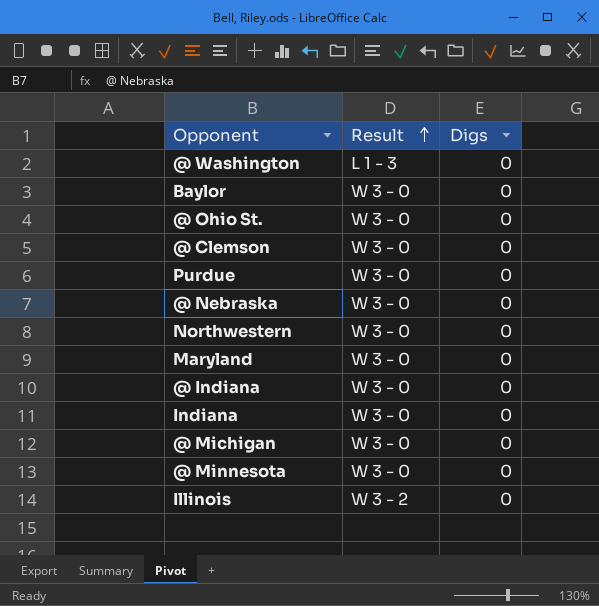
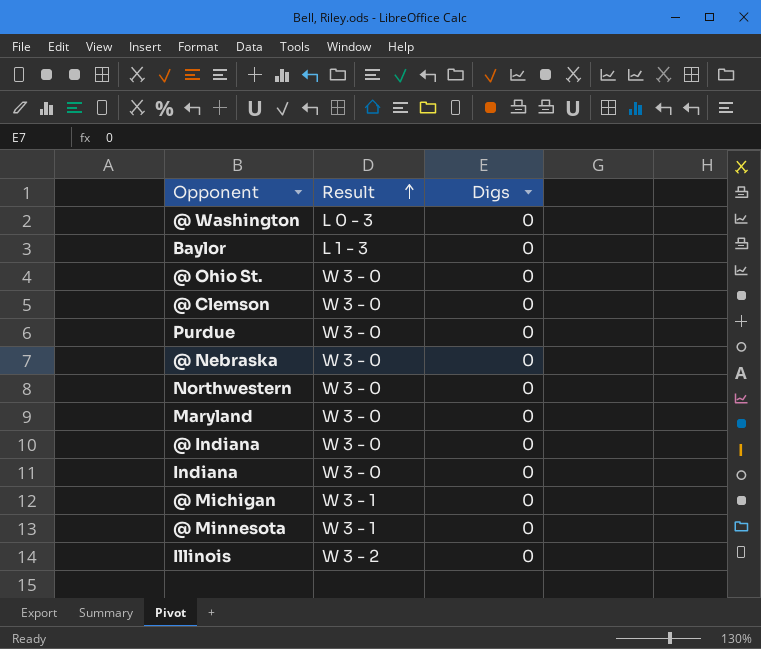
@ Washington | Result: L 1 - 3 -> L 0 - 3
Baylor | Result: W 3 - 0 -> L 1 - 3
@ Michigan | Result: W 3 - 0 -> W 3 - 1
@ Minnesota | Result: W 3 - 0 -> W 3 - 1

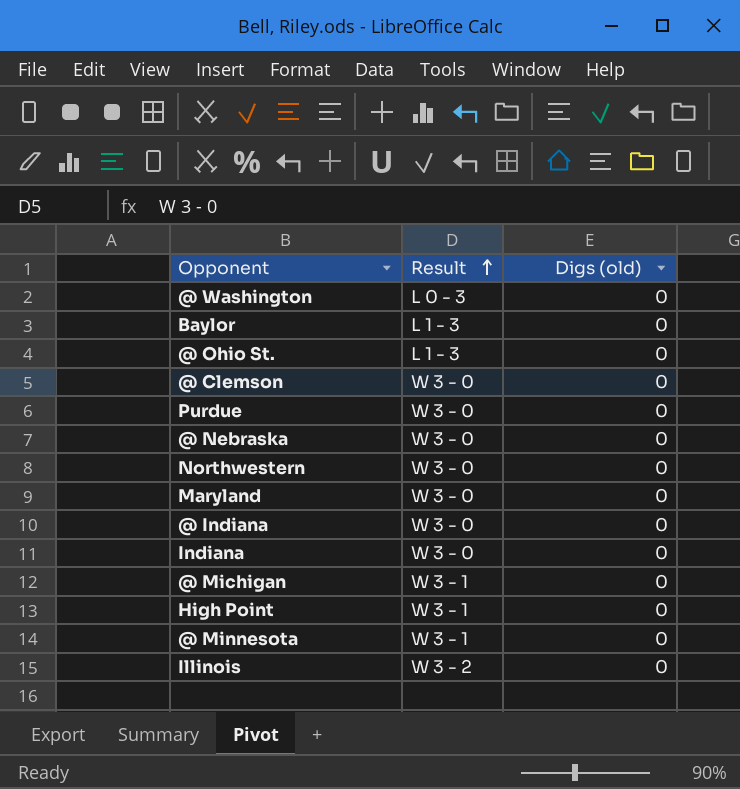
column name: Digs -> Digs (old)
@ Ohio St. | Result: W 3 - 0 -> L 1 - 3
row High Point: none -> W 3 - 1 | 0

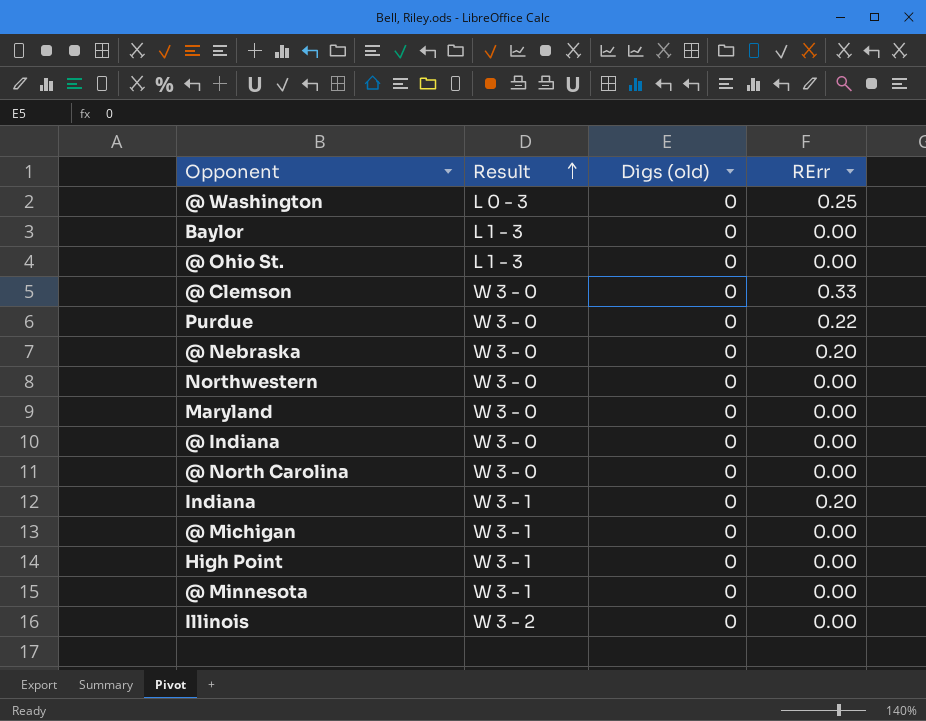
column RErr | position: none -> 4
row @ North Carolina: none -> W 3 - 0 | 0 | 0.00
Indiana | Result: W 3 - 0 -> W 3 - 1

